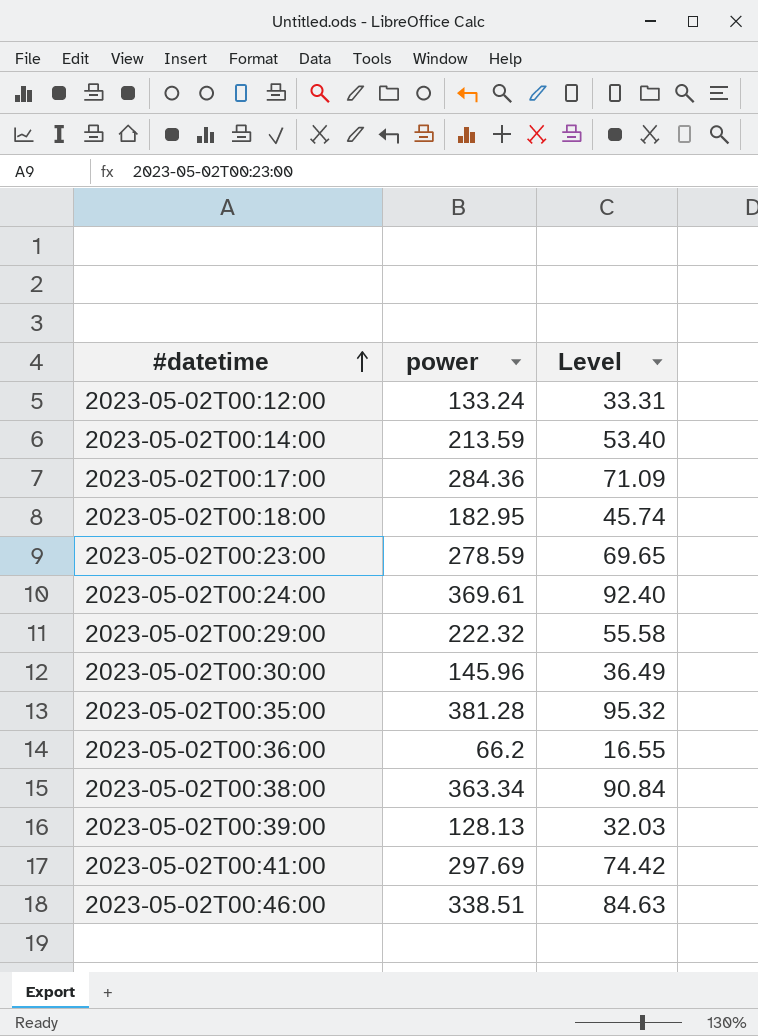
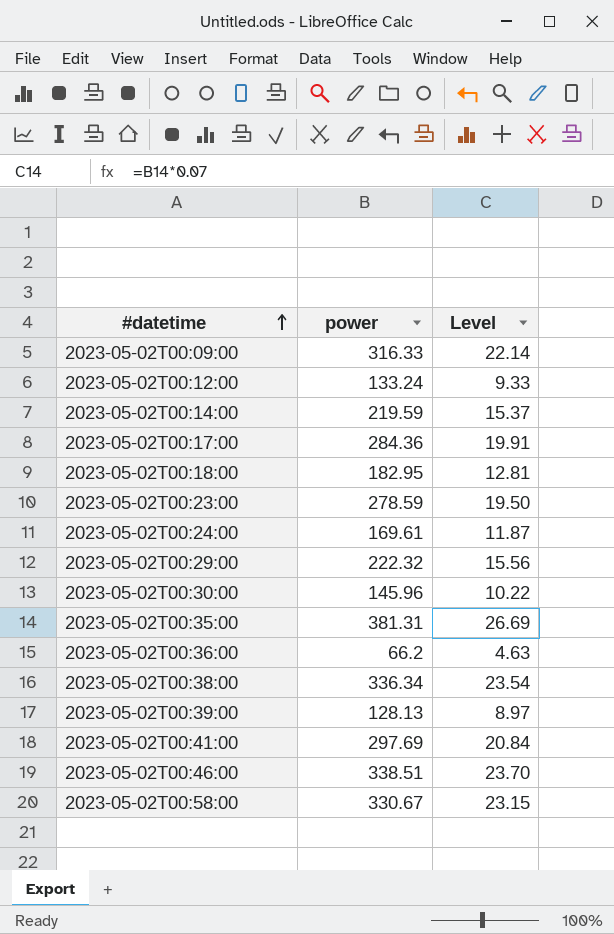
column Level | formula: [power] * 0.25 -> [power] * 0.07
row 2023-05-02T00:09:00: none -> 316.33 | 22.14
2023-05-02T00:14:00 | power: 213.59 -> 219.59
2023-05-02T00:24:00 | power: 369.61 -> 169.61
2023-05-02T00:35:00 | power: 381.28 -> 381.31
2023-05-02T00:38:00 | power: 363.34 -> 336.34
row 2023-05-02T00:58:00: none -> 330.67 | 23.15

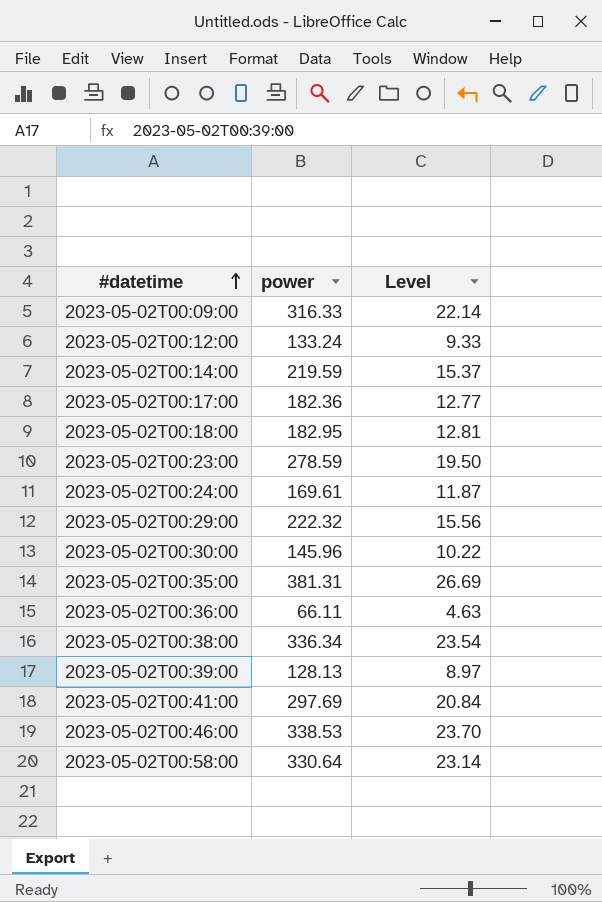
2023-05-02T00:17:00 | power: 284.36 -> 182.36
2023-05-02T00:17:00 | Level: 19.91 -> 12.77
2023-05-02T00:36:00 | power: 66.2 -> 66.11
2023-05-02T00:46:00 | power: 338.51 -> 338.53
2023-05-02T00:58:00 | power: 330.67 -> 330.64
2023-05-02T00:58:00 | Level: 23.15 -> 23.14

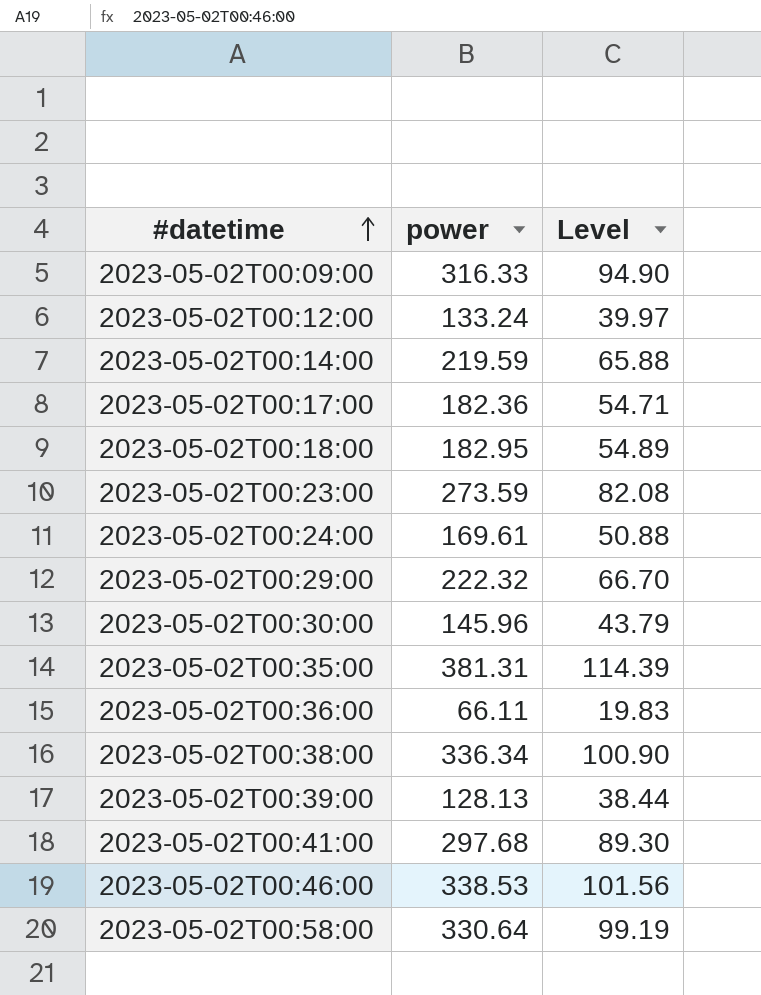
column Level | formula: [power] * 0.07 -> [power] * 0.3
2023-05-02T00:23:00 | power: 278.59 -> 273.59
2023-05-02T00:41:00 | power: 297.69 -> 297.68

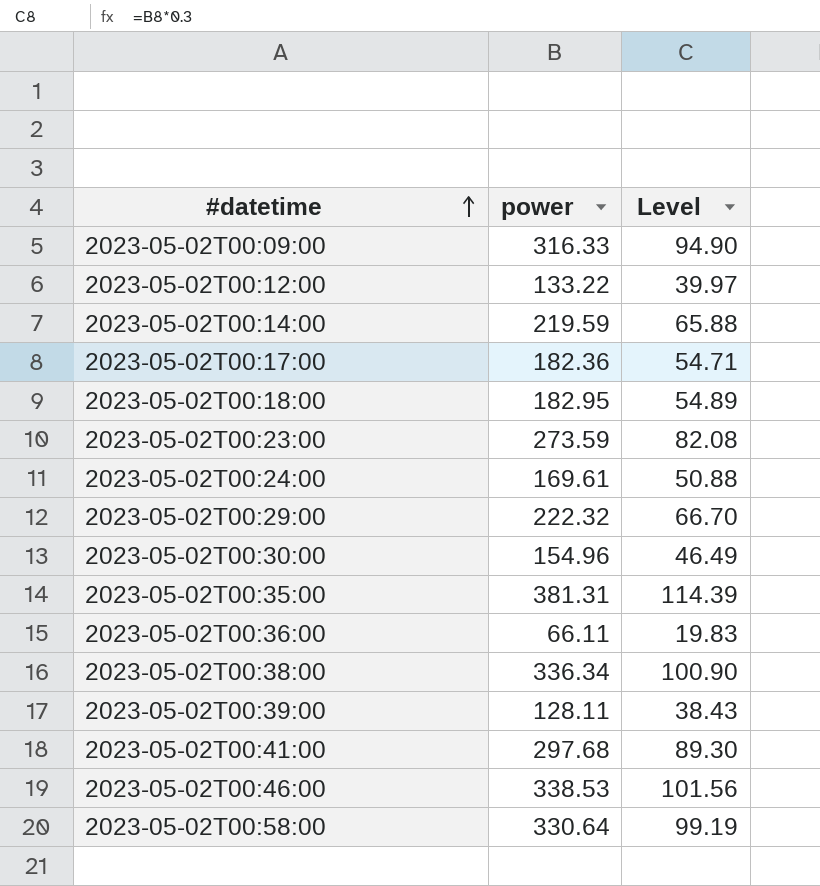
2023-05-02T00:12:00 | power: 133.24 -> 133.22
2023-05-02T00:30:00 | power: 145.96 -> 154.96
2023-05-02T00:30:00 | Level: 43.79 -> 46.49
2023-05-02T00:39:00 | power: 128.13 -> 128.11
2023-05-02T00:39:00 | Level: 38.44 -> 38.43

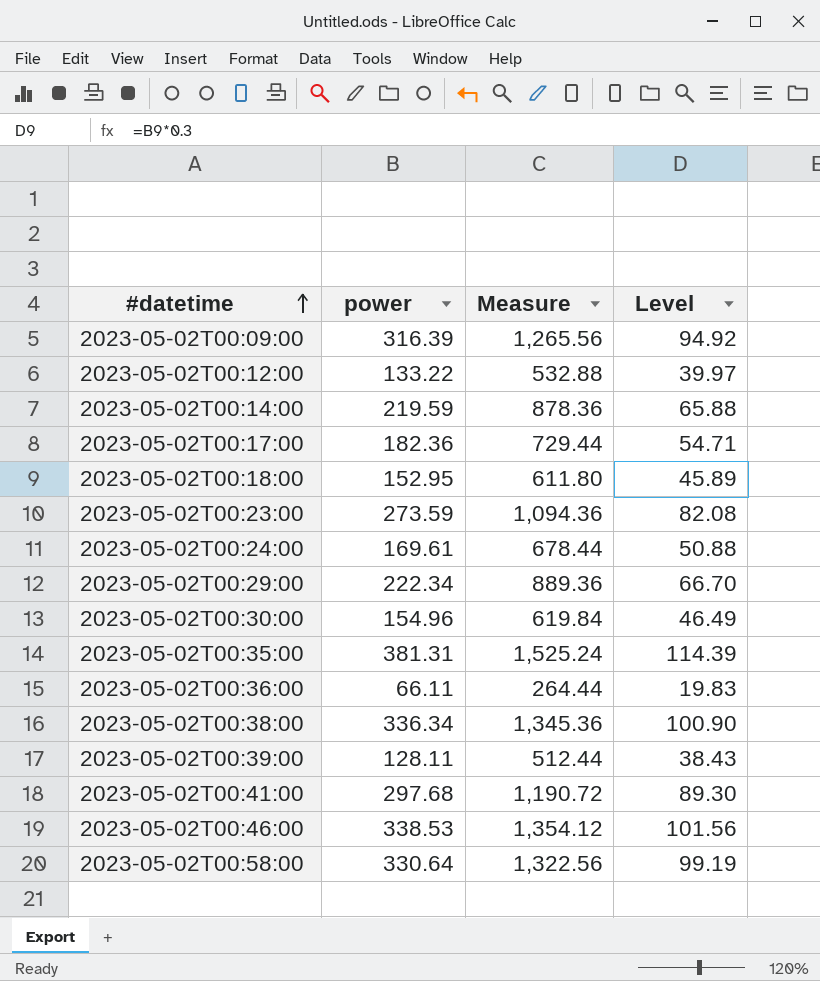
column Measure | formula: none -> [power] * 4
2023-05-02T00:09:00 | power: 316.33 -> 316.39
2023-05-02T00:09:00 | Level: 94.90 -> 94.92
2023-05-02T00:18:00 | power: 182.95 -> 152.95
2023-05-02T00:18:00 | Level: 54.89 -> 45.89
2023-05-02T00:29:00 | power: 222.32 -> 222.34

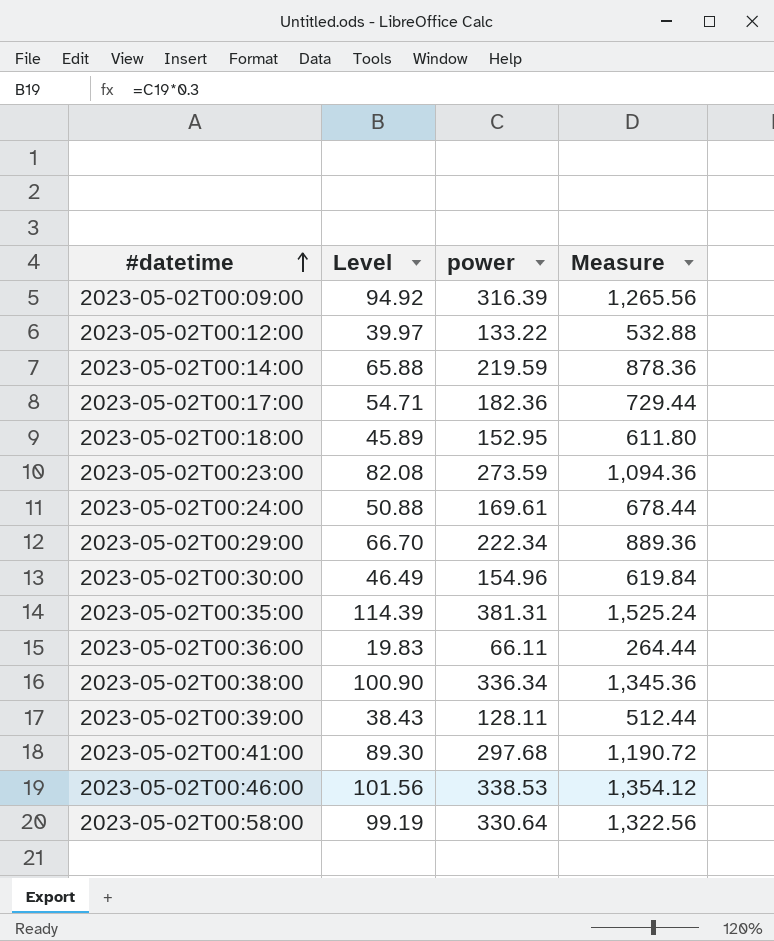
column Level | position: 4 -> 2

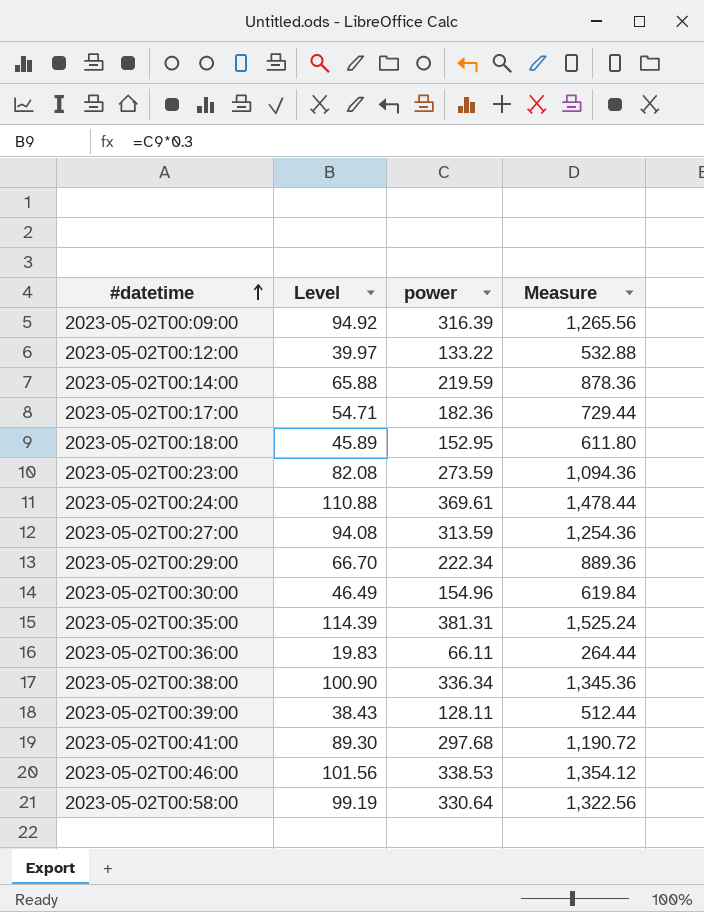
2023-05-02T00:24:00 | Level: 50.88 -> 110.88
2023-05-02T00:24:00 | power: 169.61 -> 369.61
2023-05-02T00:24:00 | Measure: 678.44 -> 1,478.44
row 2023-05-02T00:27:00: none -> 94.08 | 313.59 | 1,254.36

